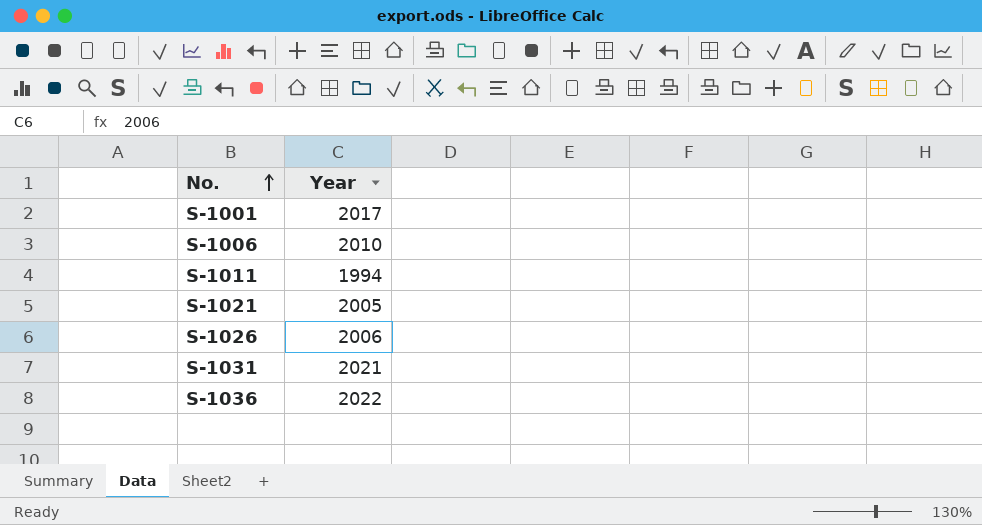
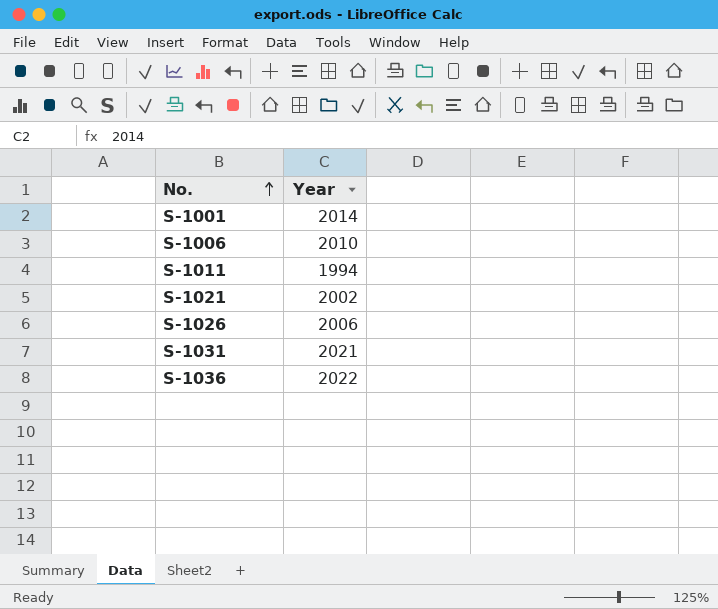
S-1001 | Year: 2017 -> 2014
S-1021 | Year: 2005 -> 2002

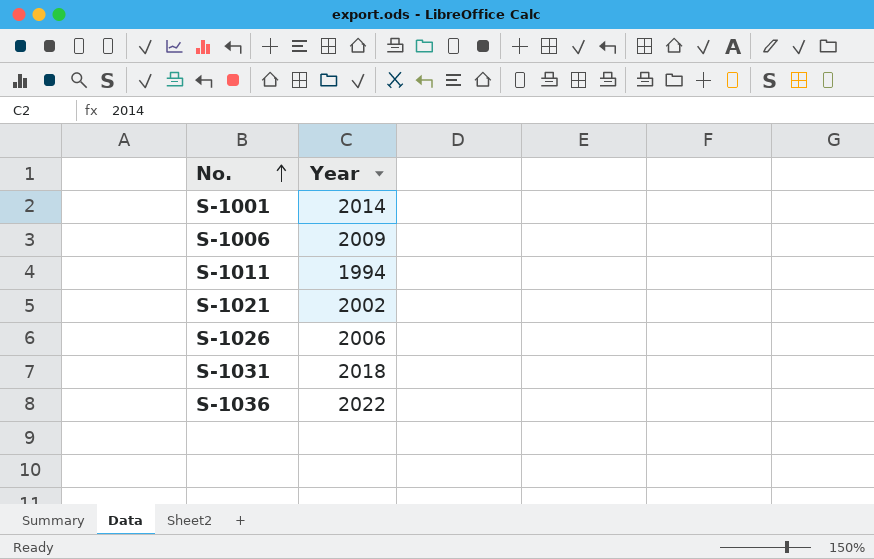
S-1006 | Year: 2010 -> 2009
S-1031 | Year: 2021 -> 2018

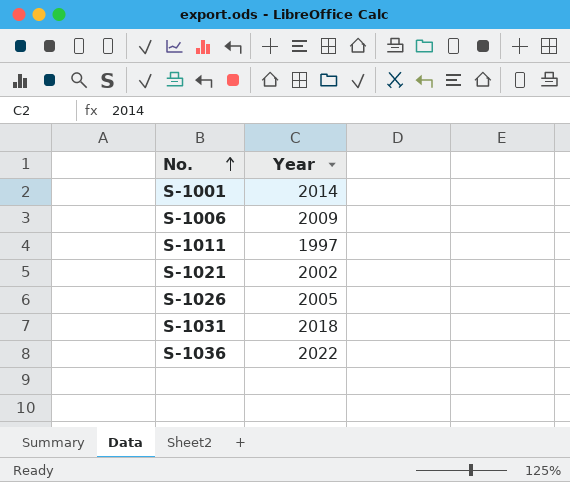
S-1011 | Year: 1994 -> 1997
S-1026 | Year: 2006 -> 2005

